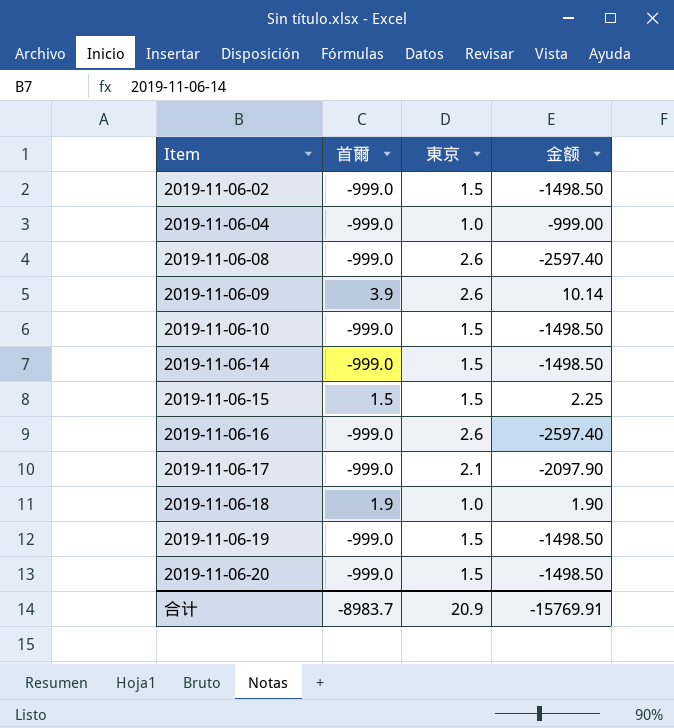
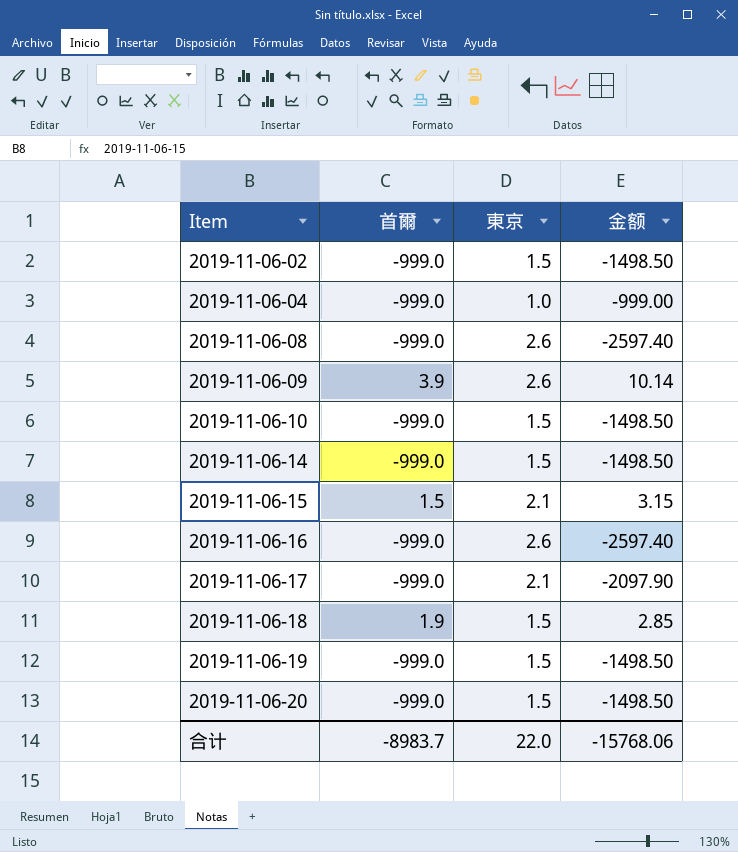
2019-11-06-15 | 東京: 1.5 -> 2.1
2019-11-06-15 | 金额: 2.25 -> 3.15
2019-11-06-18 | 東京: 1.0 -> 1.5
2019-11-06-18 | 金额: 1.90 -> 2.85
合计 | 東京: 20.9 -> 22.0
合计 | 金额: -15769.91 -> -15768.06

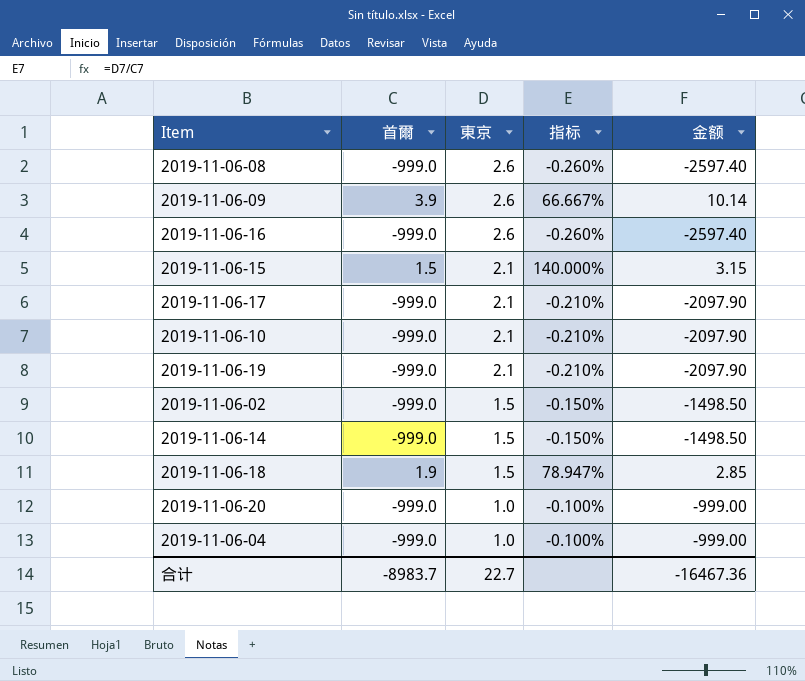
row order: Item ascending -> 東京 descending
column 指标 | formula: none -> [東京] / [首爾]
2019-11-06-10 | 東京: 1.5 -> 2.1
2019-11-06-10 | 金额: -1498.50 -> -2097.90
2019-11-06-19 | 東京: 1.5 -> 2.1
2019-11-06-19 | 金额: -1498.50 -> -2097.90
2019-11-06-20 | 東京: 1.5 -> 1.0
2019-11-06-20 | 金额: -1498.50 -> -999.00
合计 | 東京: 22.0 -> 22.7
合计 | 金额: -15768.06 -> -16467.36

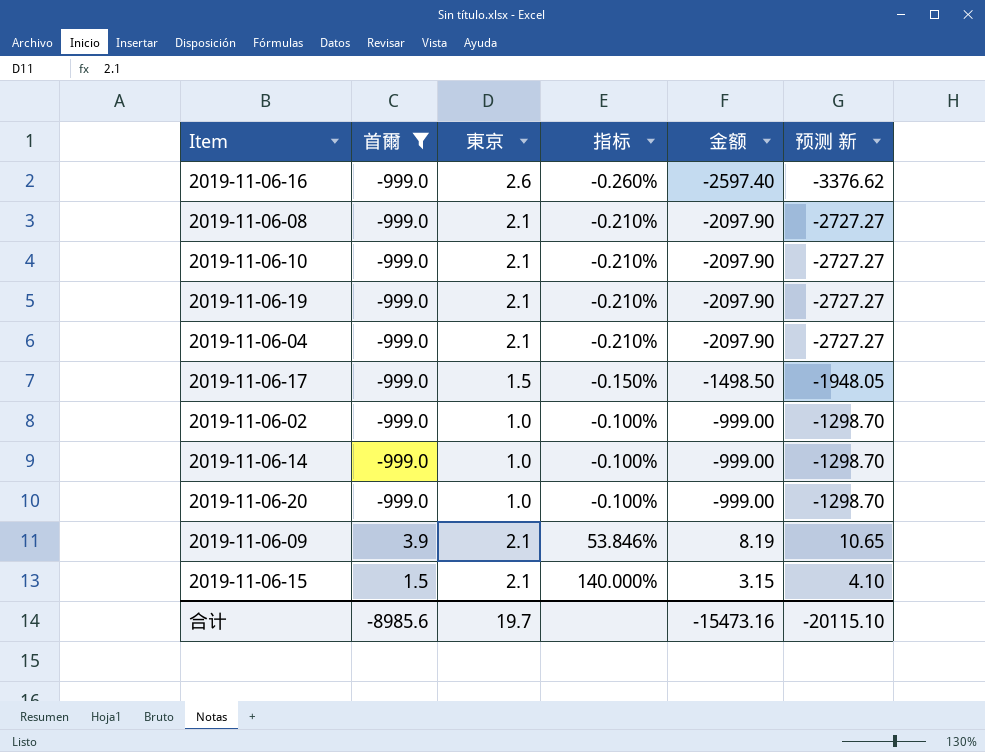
filter: none -> 首爾 != 1.9
row order: 東京 descending -> 指标 ascending
column 预测 新 | formula: none -> [金额] * 1.3
2019-11-06-08 | 東京: 2.6 -> 2.1
2019-11-06-08 | 指标: -0.260% -> -0.210%
2019-11-06-08 | 金额: -2597.40 -> -2097.90
2019-11-06-04 | 東京: 1.0 -> 2.1
2019-11-06-04 | 指标: -0.100% -> -0.210%
2019-11-06-04 | 金额: -999.00 -> -2097.90
2019-11-06-17 | 東京: 2.1 -> 1.5
2019-11-06-17 | 指标: -0.210% -> -0.150%
2019-11-06-17 | 金额: -2097.90 -> -1498.50
2019-11-06-02 | 東京: 1.5 -> 1.0
2019-11-06-02 | 指标: -0.150% -> -0.100%
2019-11-06-02 | 金额: -1498.50 -> -999.00
2019-11-06-14 | 東京: 1.5 -> 1.0
2019-11-06-14 | 指标: -0.150% -> -0.100%
2019-11-06-14 | 金额: -1498.50 -> -999.00
2019-11-06-09 | 東京: 2.6 -> 2.1
2019-11-06-09 | 指标: 66.667% -> 53.846%
2019-11-06-09 | 金额: 10.14 -> 8.19
合计 | 首爾: -8983.7 -> -8985.6
合计 | 東京: 22.7 -> 19.7
合计 | 金额: -16467.36 -> -15473.16

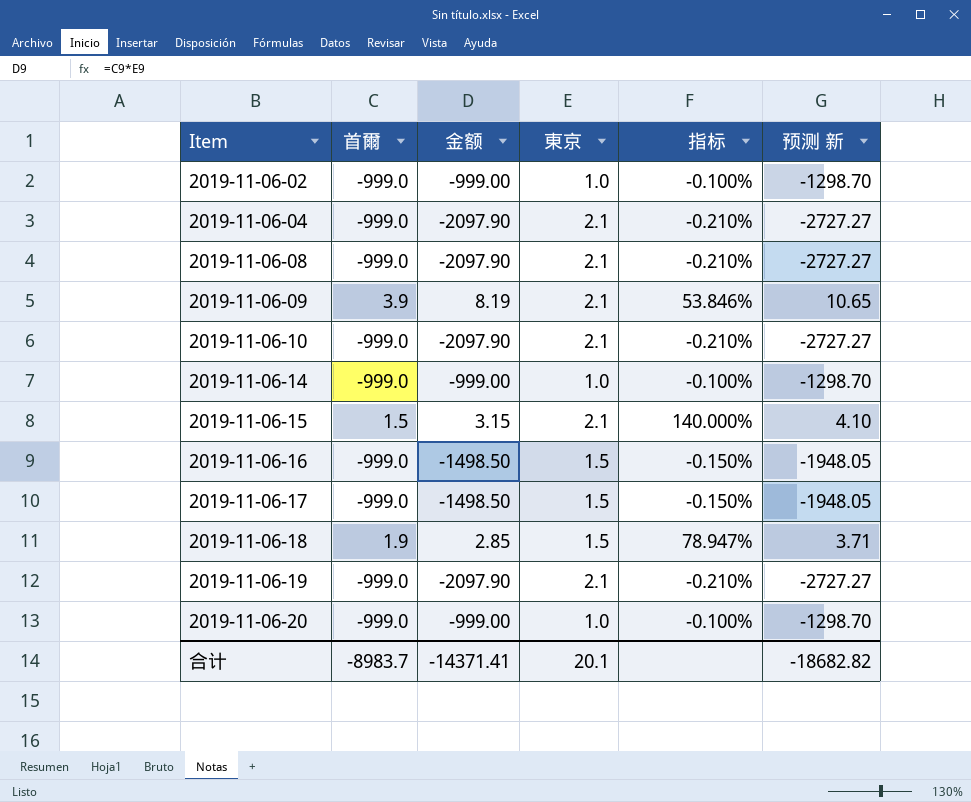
filter: 首爾 != 1.9 -> none
row order: 指标 ascending -> Item ascending
column 金额 | position: 5 -> 3
2019-11-06-16 | 金额: -2597.40 -> -1498.50
2019-11-06-16 | 東京: 2.6 -> 1.5
2019-11-06-16 | 指标: -0.260% -> -0.150%
2019-11-06-16 | 预测 新: -3376.62 -> -1948.05
合计 | 首爾: -8985.6 -> -8983.7
合计 | 金额: -15473.16 -> -14371.41
合计 | 東京: 19.7 -> 20.1
合计 | 预测 新: -20115.10 -> -18682.82

